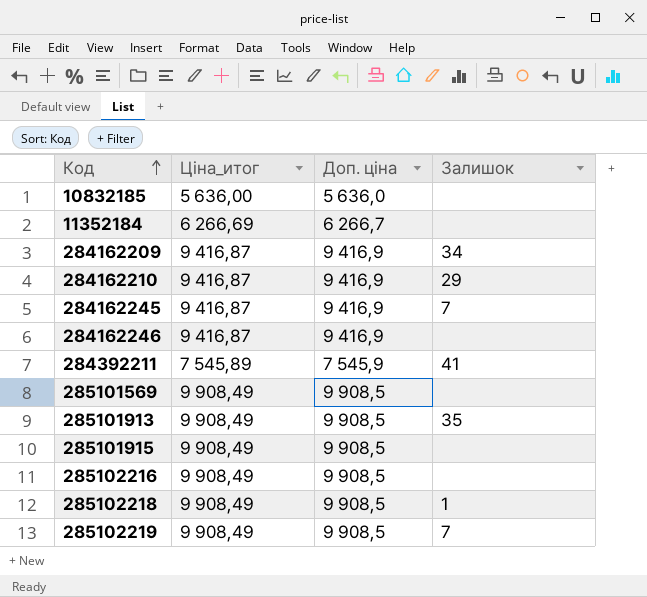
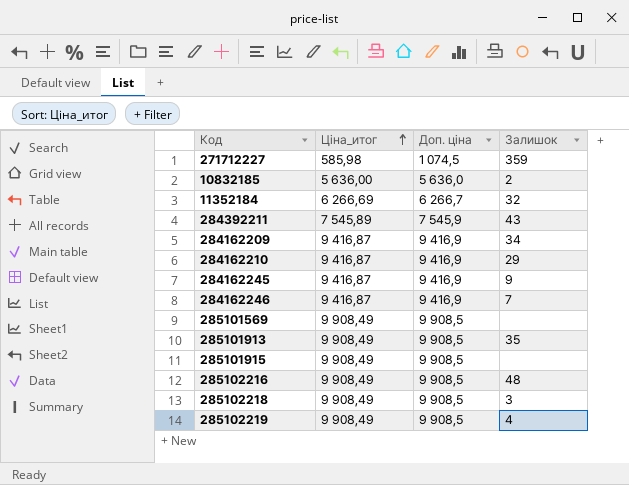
row order: Код ascending -> Ціна_итог ascending
row 271712227: none -> 585,98 | 1 074,5 | 359
10832185 | Залишок: none -> 2
11352184 | Залишок: none -> 32
284392211 | Залишок: 41 -> 43
284162245 | Залишок: 7 -> 9
284162246 | Залишок: none -> 7
285102216 | Залишок: none -> 48
285102218 | Залишок: 1 -> 3
285102219 | Залишок: 7 -> 4

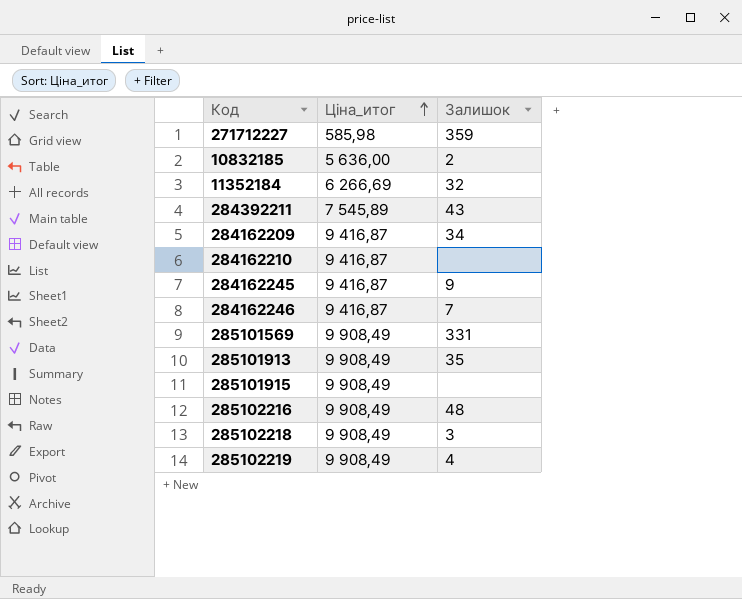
column Доп. ціна | position: 3 -> none
284162210 | Залишок: 29 -> none
285101569 | Залишок: none -> 331

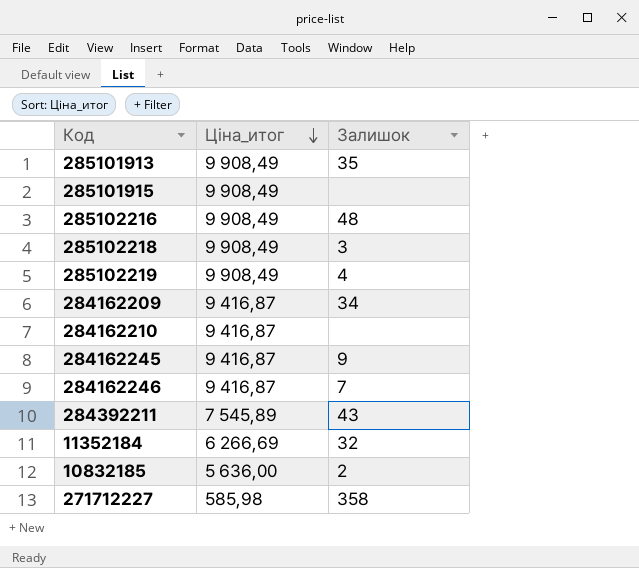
row order: Ціна_итог ascending -> Ціна_итог descending
row 285101569: 9 908,49 | 331 -> none
271712227 | Залишок: 359 -> 358

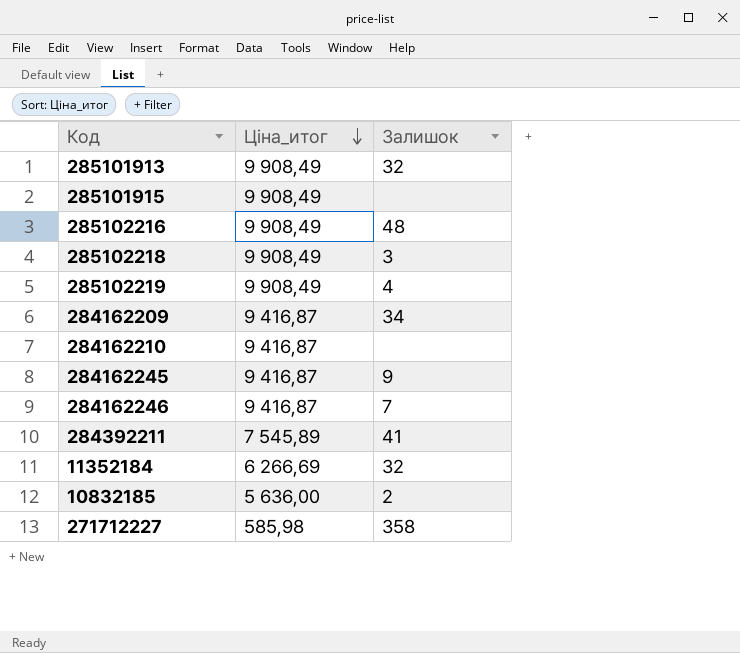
285101913 | Залишок: 35 -> 32
284392211 | Залишок: 43 -> 41

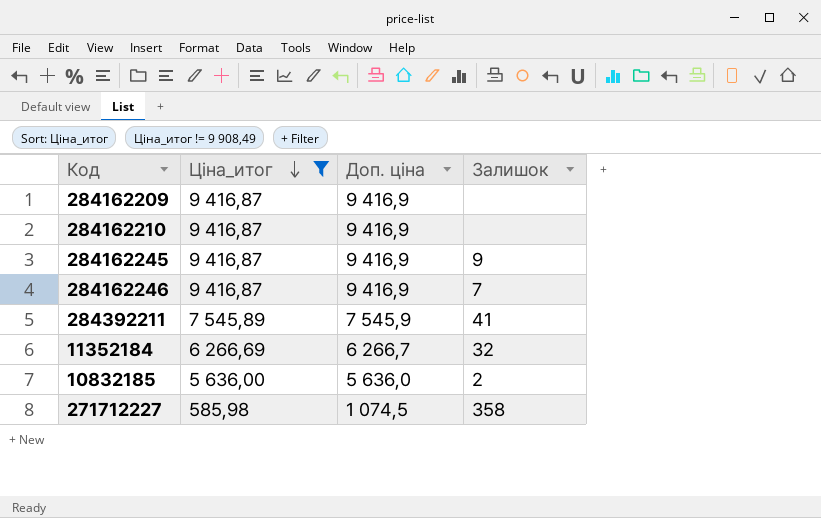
filter: none -> Ціна_итог != 9 908,49
column Доп. ціна | position: none -> 3
284162209 | Залишок: 34 -> none

